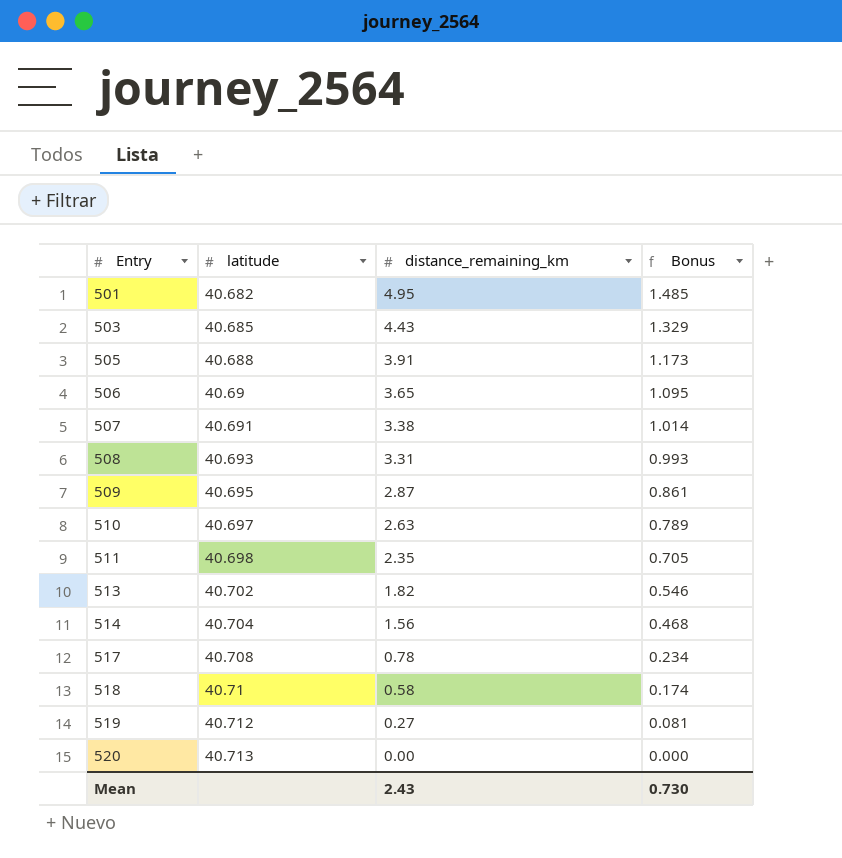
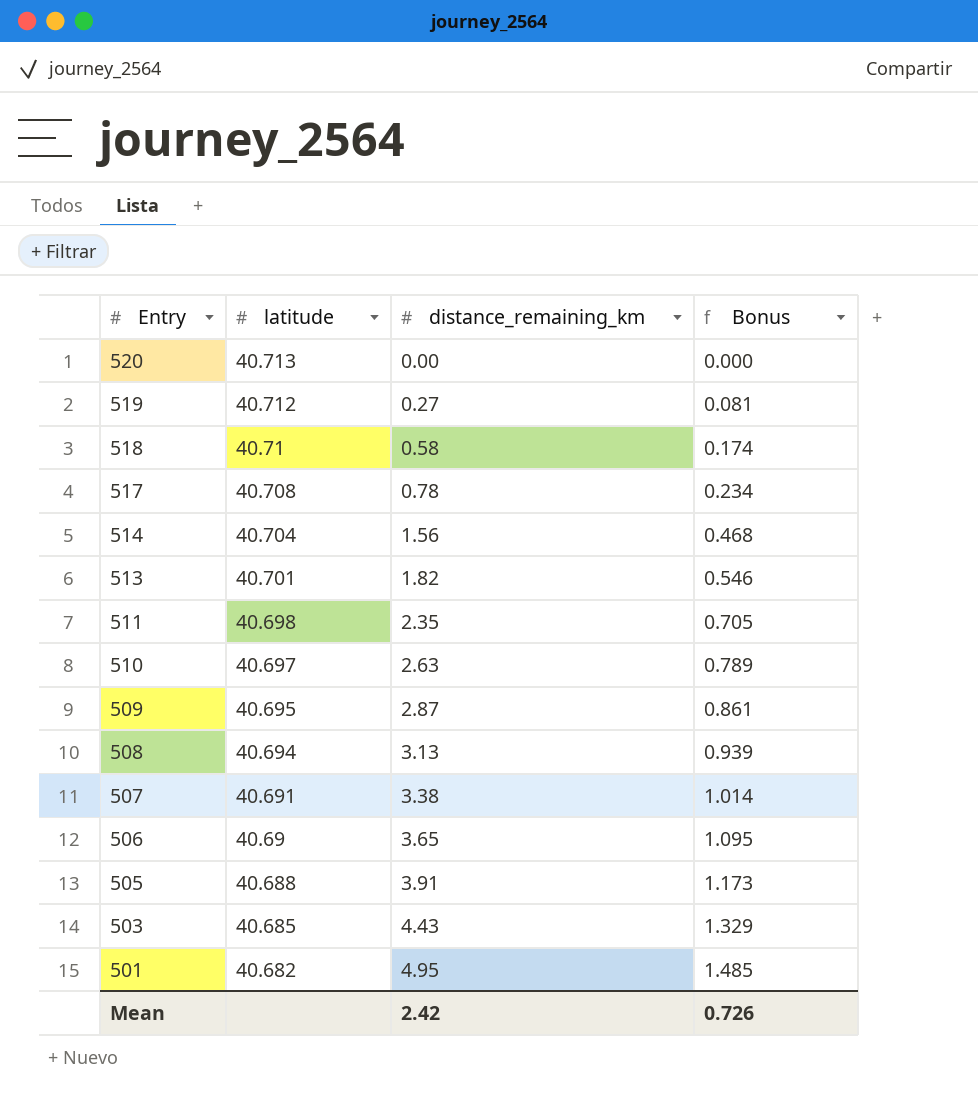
row order: Entry ascending -> Entry descending
513 | latitude: 40.702 -> 40.701
508 | latitude: 40.693 -> 40.694
508 | distance_remaining_km: 3.31 -> 3.13
508 | Bonus: 0.993 -> 0.939
Mean | distance_remaining_km: 2.43 -> 2.42
Mean | Bonus: 0.730 -> 0.726

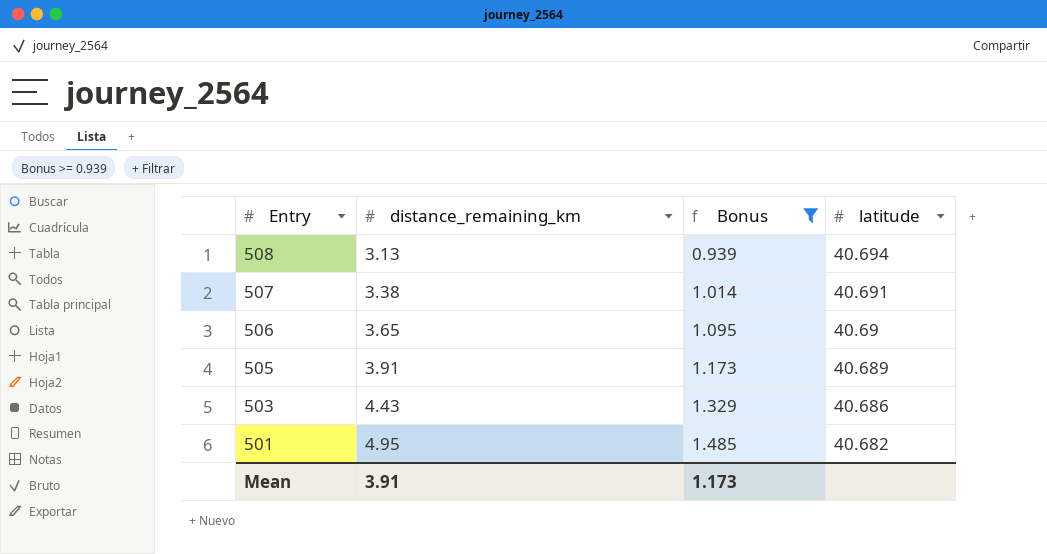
filter: none -> Bonus >= 0.939
column latitude | position: 2 -> 4
505 | latitude: 40.688 -> 40.689
503 | latitude: 40.685 -> 40.686
Mean | distance_remaining_km: 2.42 -> 3.91
Mean | Bonus: 0.726 -> 1.173

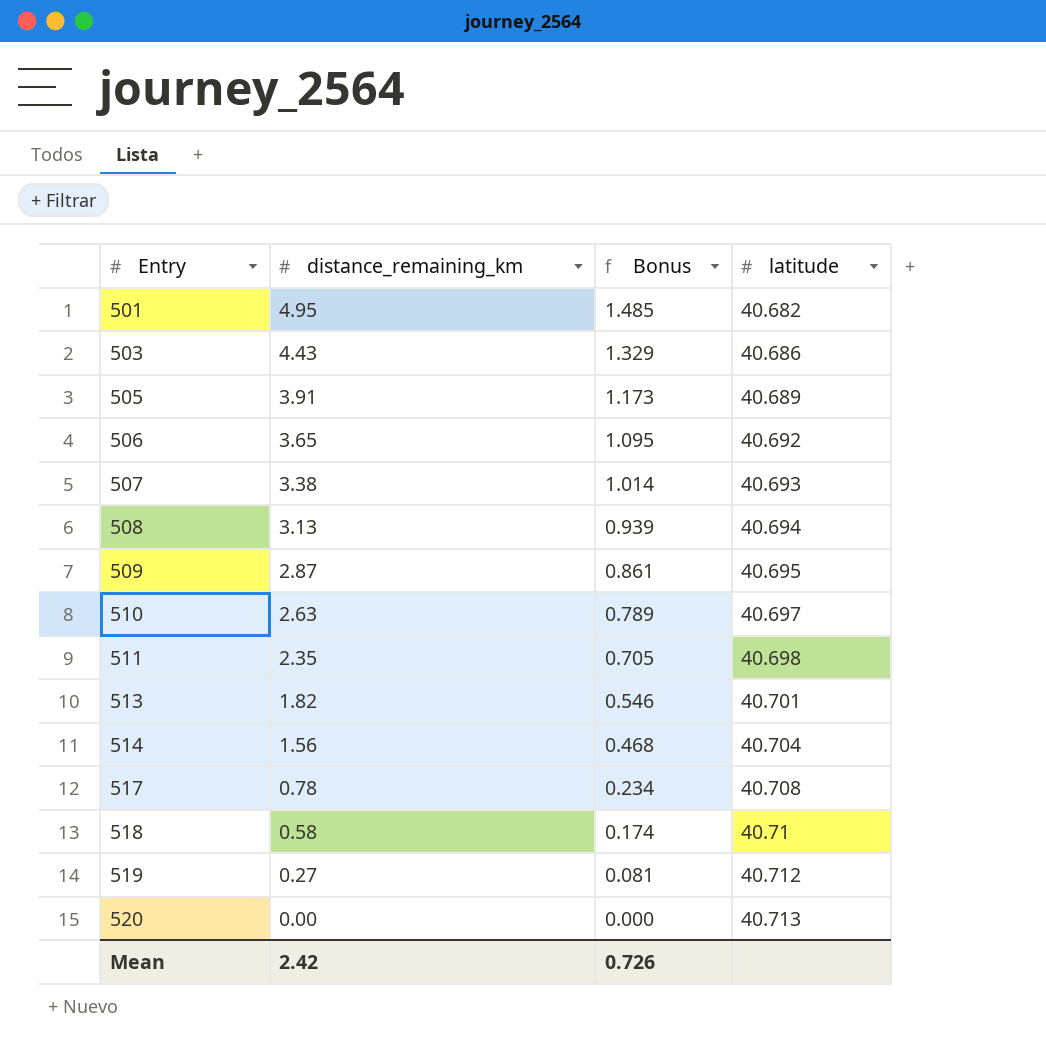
filter: Bonus >= 0.939 -> none
row order: Entry descending -> Entry ascending
506 | latitude: 40.69 -> 40.692
507 | latitude: 40.691 -> 40.693
Mean | distance_remaining_km: 3.91 -> 2.42
Mean | Bonus: 1.173 -> 0.726

